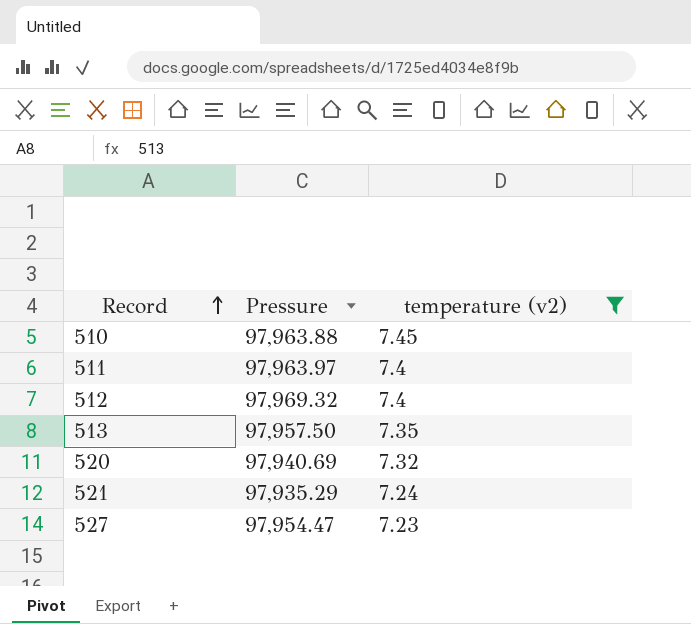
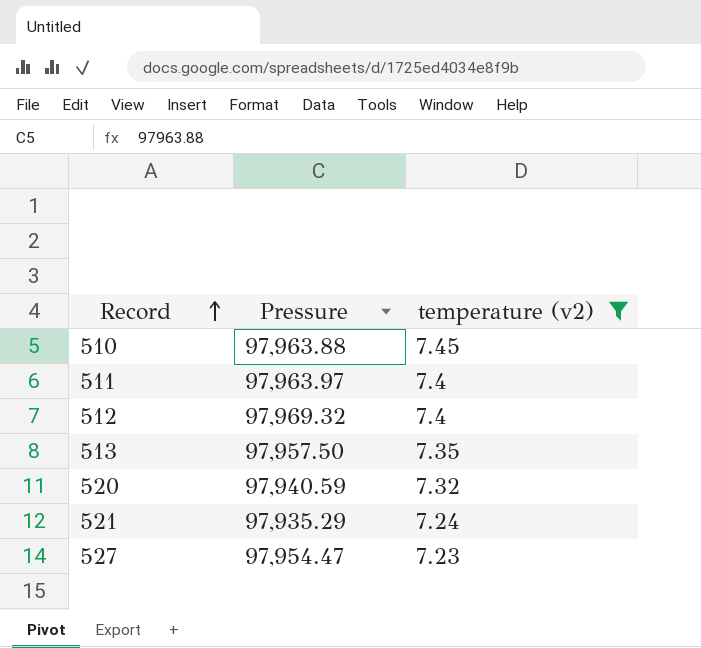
520 | Pressure: 97,940.69 -> 97,940.59

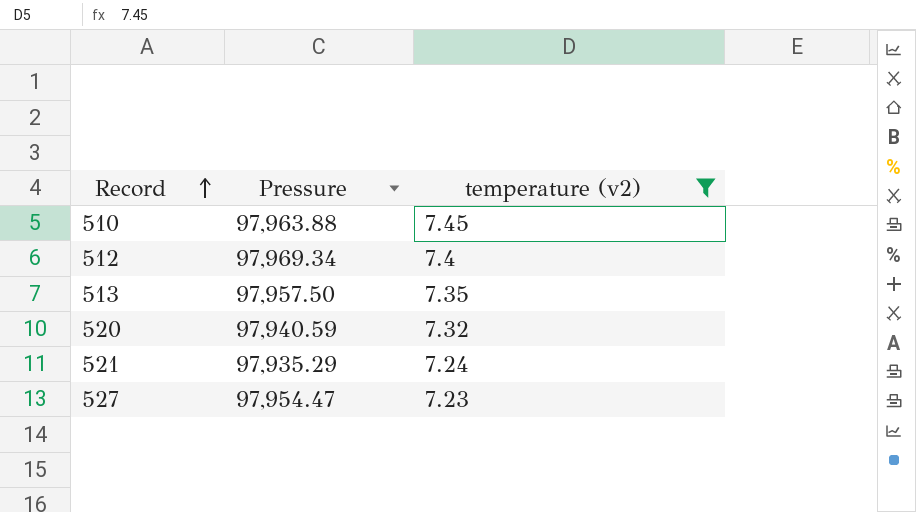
row 511: 97,963.97 | 7.4 -> none
512 | Pressure: 97,969.32 -> 97,969.34

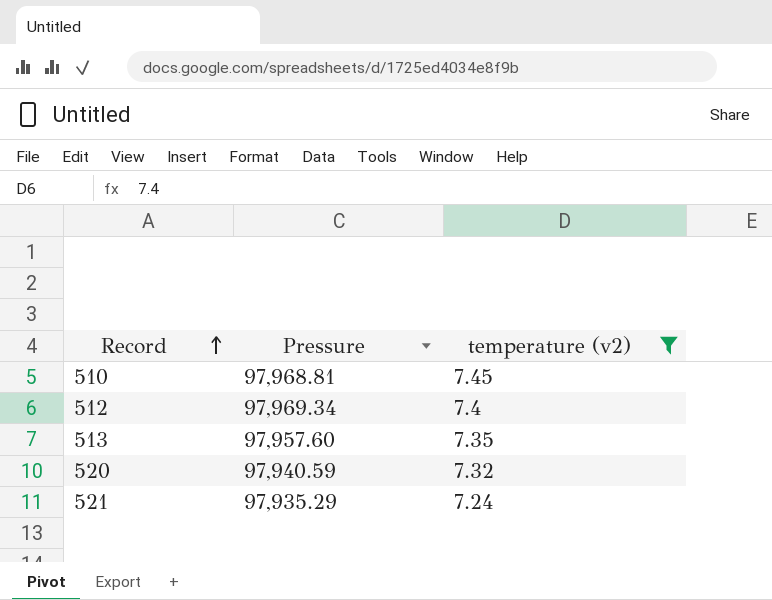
row 527: 97,954.47 | 7.23 -> none
510 | Pressure: 97,963.88 -> 97,968.81
513 | Pressure: 97,957.50 -> 97,957.60

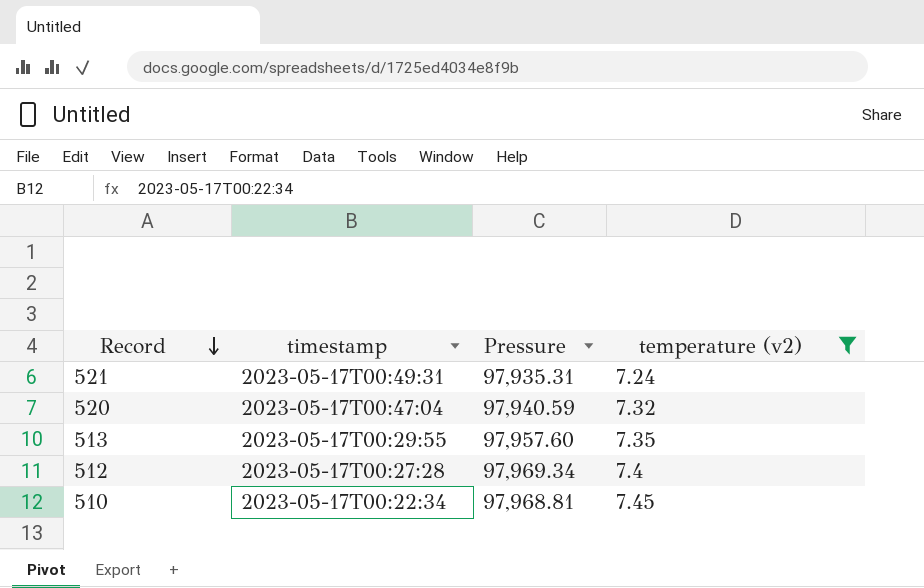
row order: Record ascending -> Record descending
column timestamp | position: none -> 2
521 | Pressure: 97,935.29 -> 97,935.31

